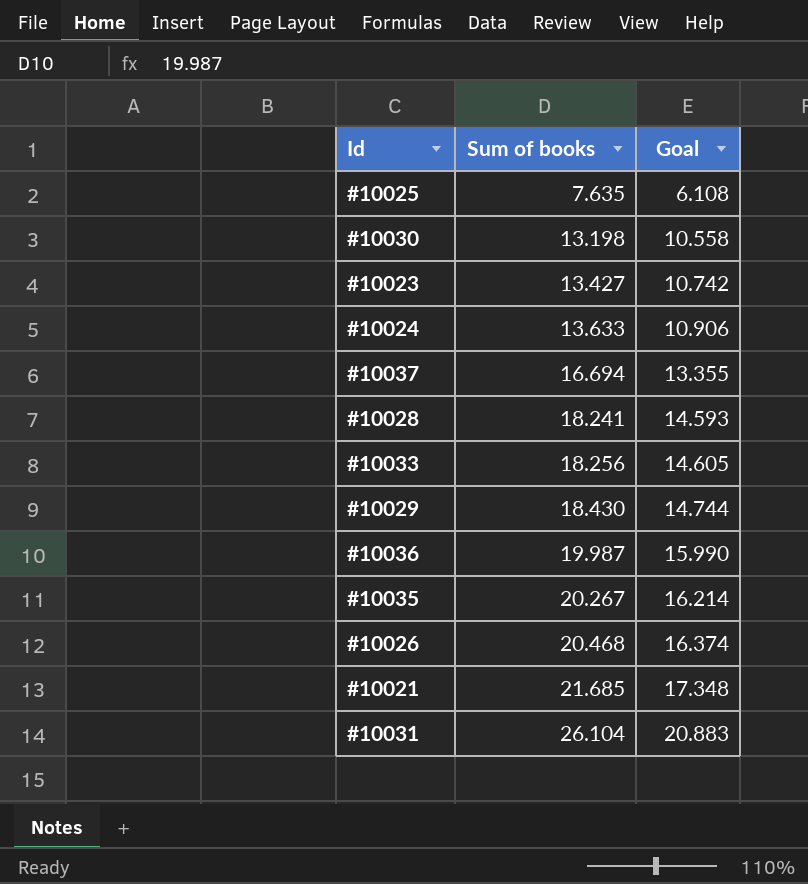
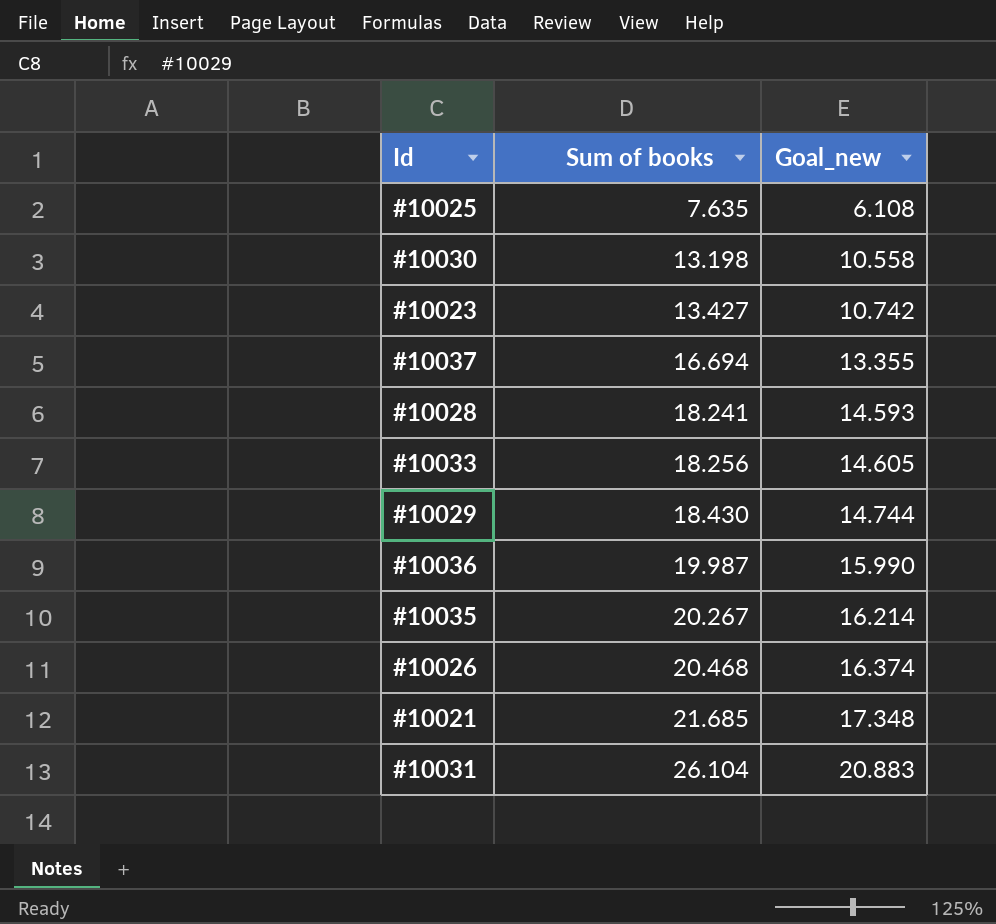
column name: Goal -> Goal_new
row #10024: 13.633 | 10.906 -> none

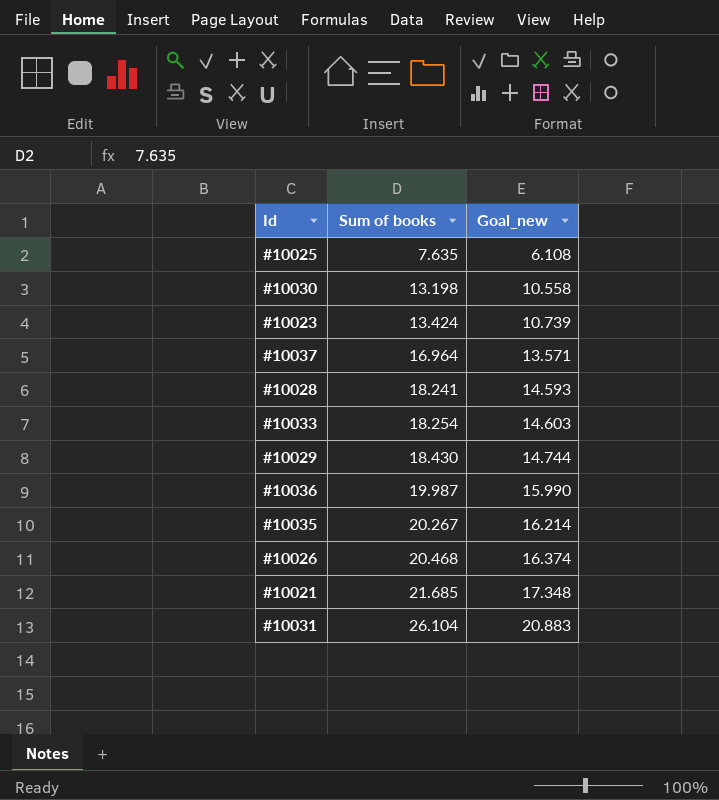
#10023 | Sum of books: 13.427 -> 13.424
#10023 | Goal_new: 10.742 -> 10.739
#10037 | Sum of books: 16.694 -> 16.964
#10037 | Goal_new: 13.355 -> 13.571
#10033 | Sum of books: 18.256 -> 18.254
#10033 | Goal_new: 14.605 -> 14.603

